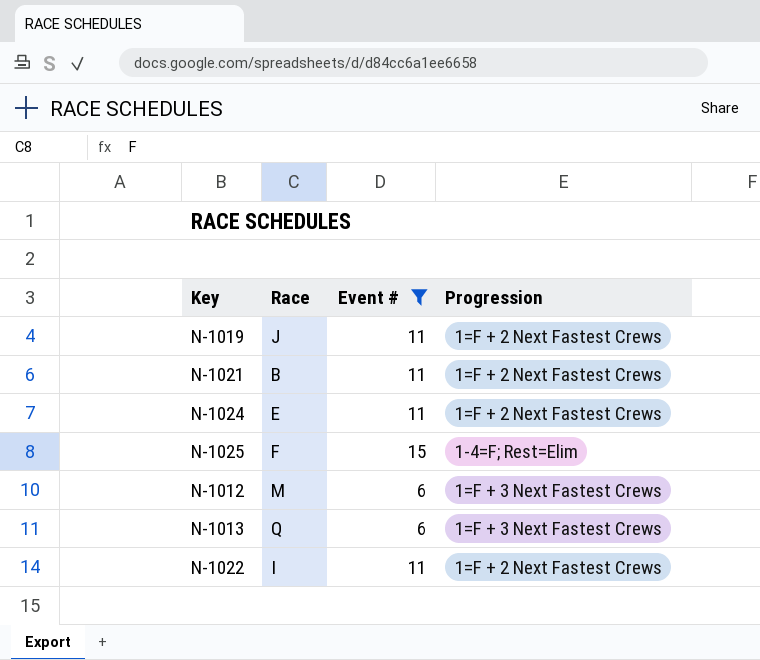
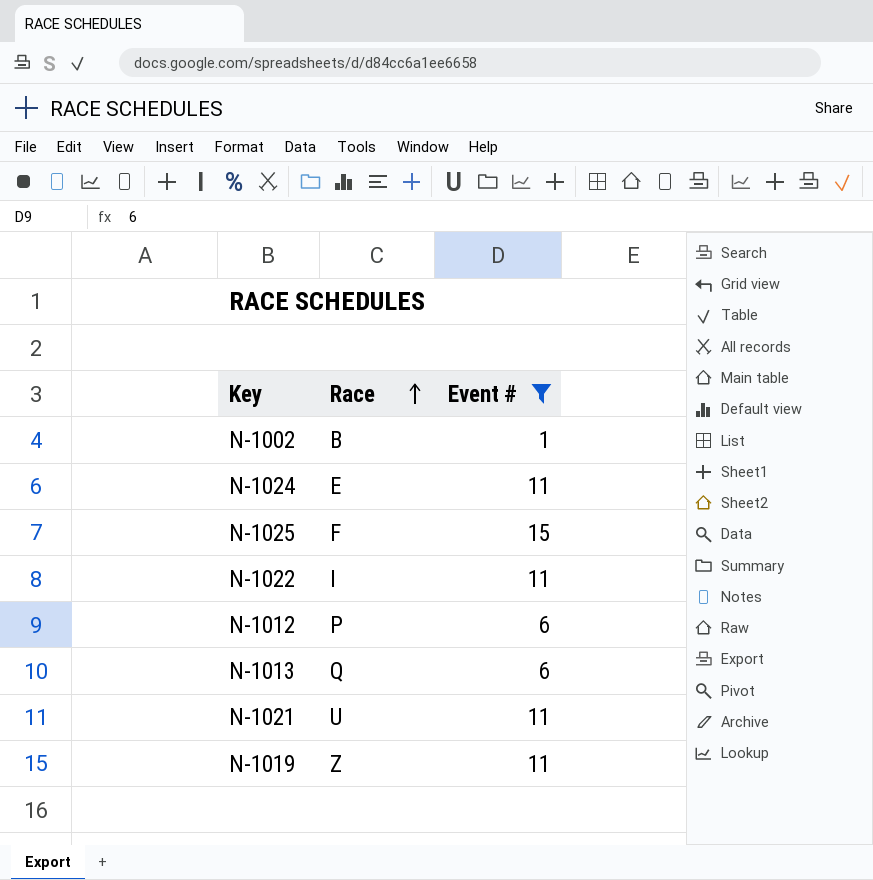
row order: none -> Race ascending
column Progression | position: 4 -> none
row N-1002: none -> B | 1
N-1012 | Race: M -> P
N-1021 | Race: B -> U
N-1019 | Race: J -> Z

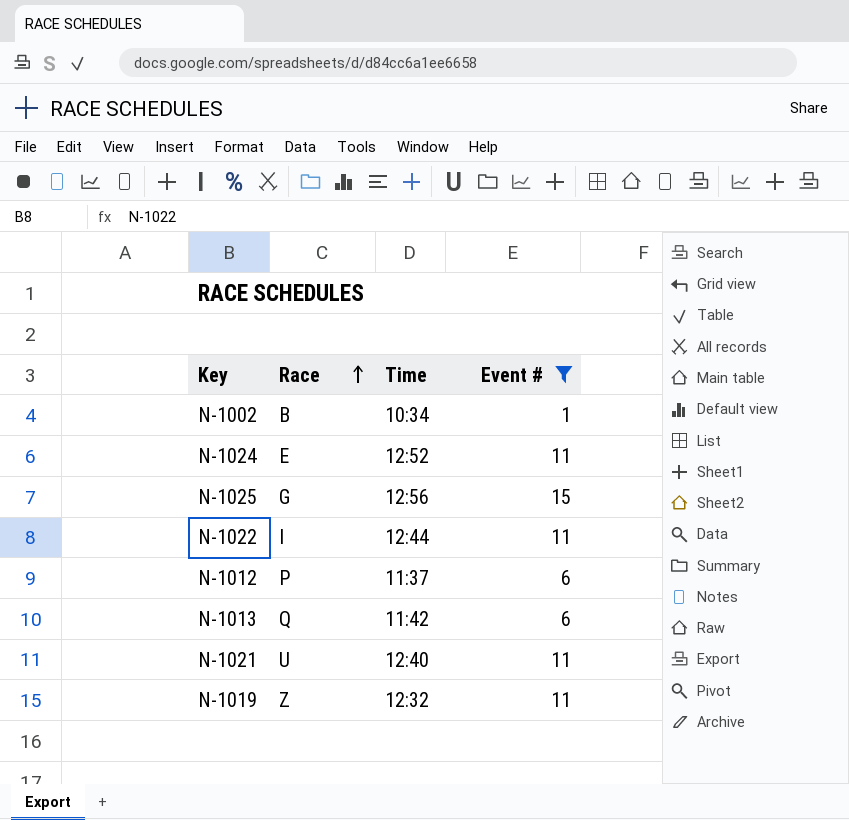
column Time | position: none -> 3
N-1025 | Race: F -> G

